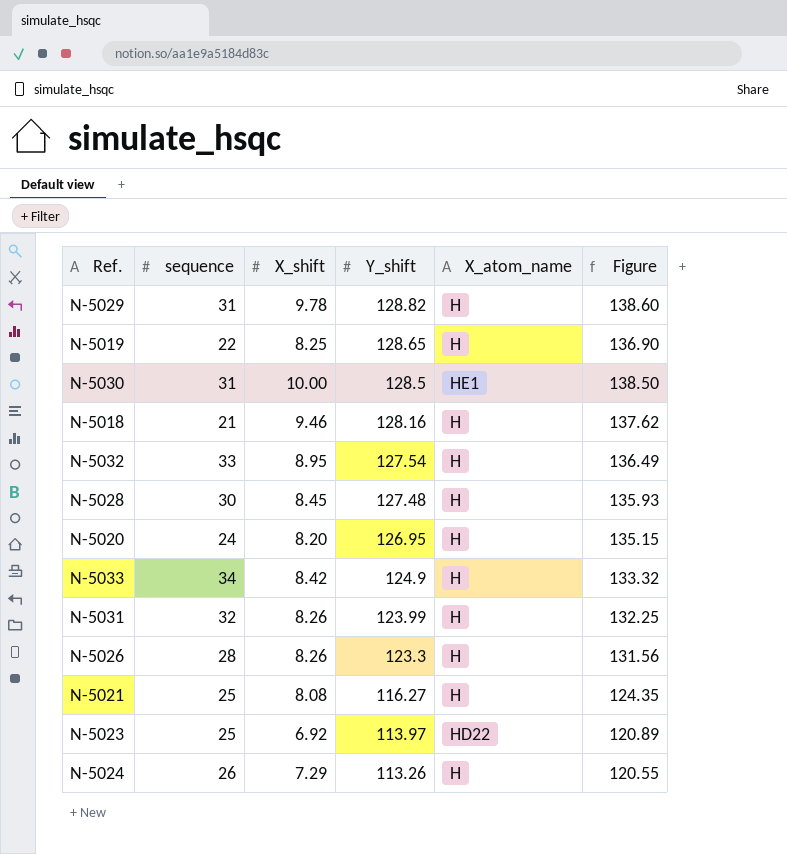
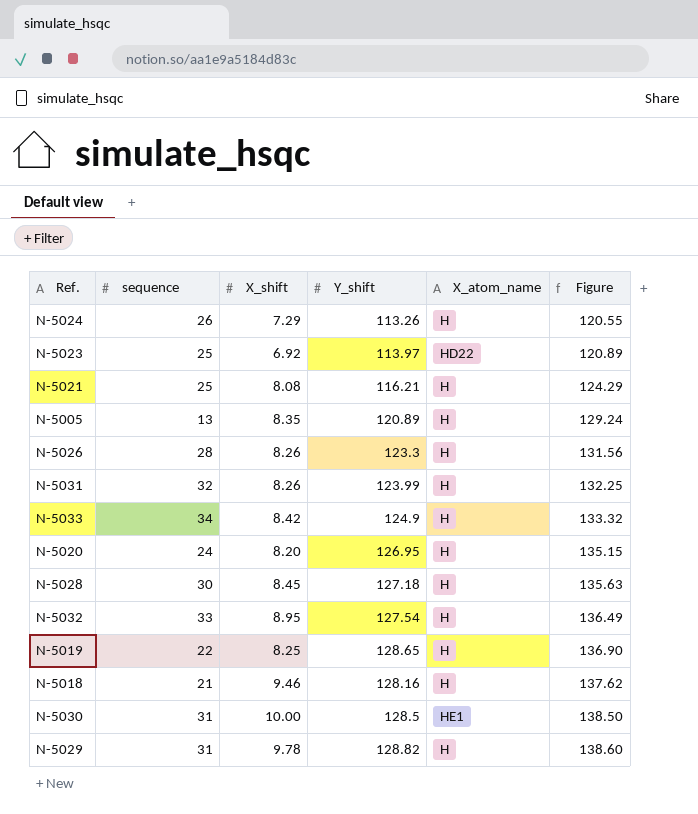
row order: Y_shift descending -> Figure ascending
N-5021 | Y_shift: 116.27 -> 116.21
N-5021 | Figure: 124.35 -> 124.29
row N-5005: none -> 13 | 8.35 | 120.89 | H | 129.24
N-5028 | Y_shift: 127.48 -> 127.18
N-5028 | Figure: 135.93 -> 135.63

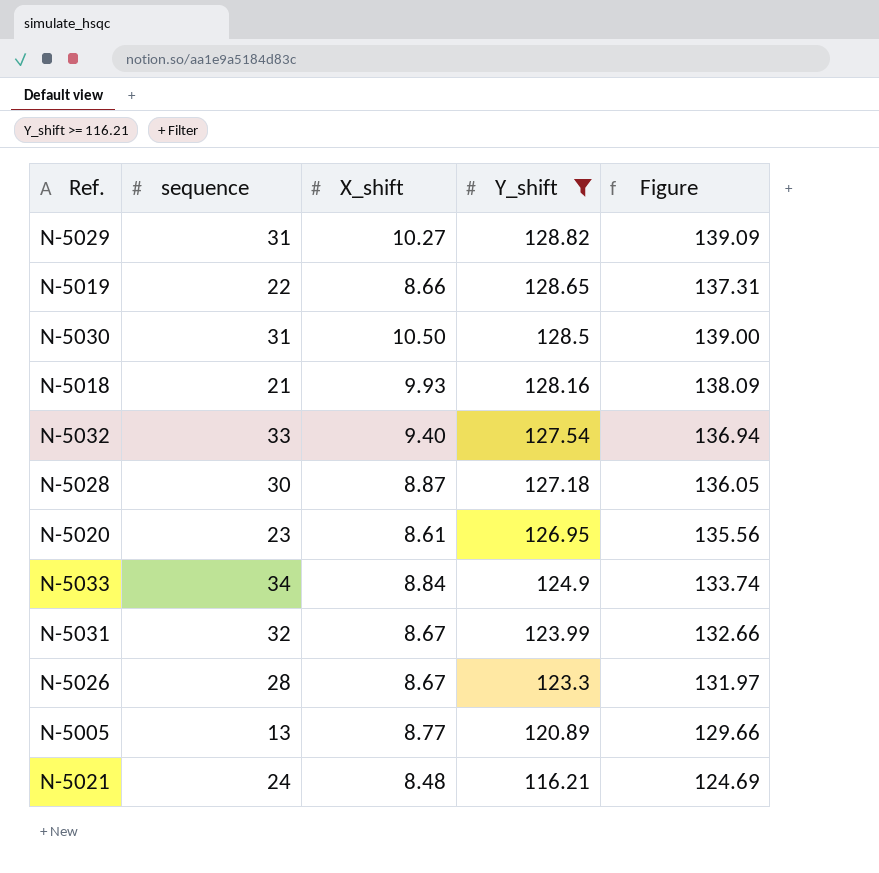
filter: none -> Y_shift >= 116.21
row order: Figure ascending -> Y_shift descending
column X_atom_name | position: 5 -> none
N-5029 | X_shift: 9.78 -> 10.27
N-5029 | Figure: 138.60 -> 139.09
N-5019 | X_shift: 8.25 -> 8.66
N-5019 | Figure: 136.90 -> 137.31
N-5030 | X_shift: 10.00 -> 10.50
N-5030 | Figure: 138.50 -> 139.00
N-5018 | X_shift: 9.46 -> 9.93
N-5018 | Figure: 137.62 -> 138.09
N-5032 | X_shift: 8.95 -> 9.40
N-5032 | Figure: 136.49 -> 136.94
N-5028 | X_shift: 8.45 -> 8.87
N-5028 | Figure: 135.63 -> 136.05
N-5020 | sequence: 24 -> 23
N-5020 | X_shift: 8.20 -> 8.61
N-5020 | Figure: 135.15 -> 135.56
N-5033 | X_shift: 8.42 -> 8.84
N-5033 | Figure: 133.32 -> 133.74
N-5031 | X_shift: 8.26 -> 8.67
N-5031 | Figure: 132.25 -> 132.66
N-5026 | X_shift: 8.26 -> 8.67
N-5026 | Figure: 131.56 -> 131.97
N-5005 | X_shift: 8.35 -> 8.77
N-5005 | Figure: 129.24 -> 129.66
N-5021 | sequence: 25 -> 24
N-5021 | X_shift: 8.08 -> 8.48
N-5021 | Figure: 124.29 -> 124.69

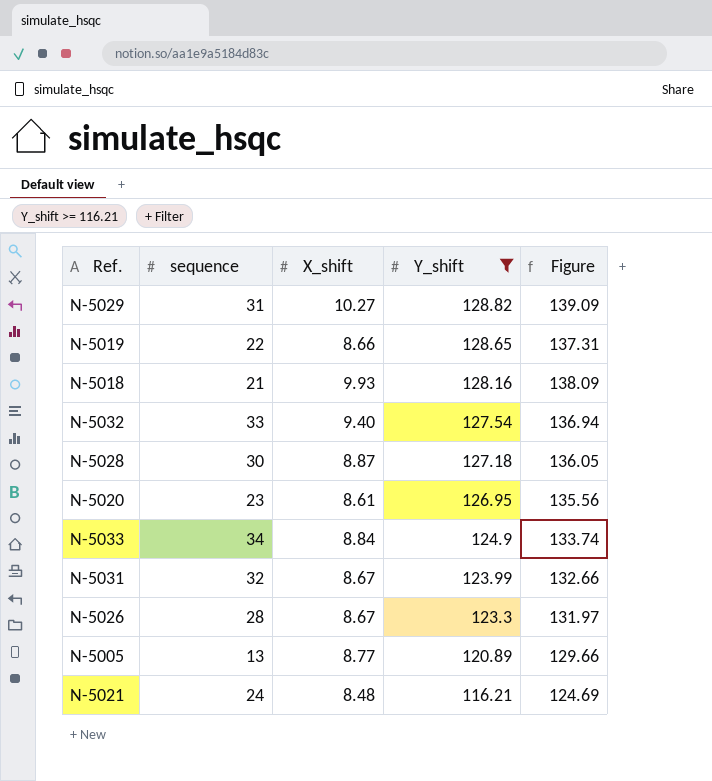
row N-5030: 31 | 10.50 | 128.5 | 139.00 -> none

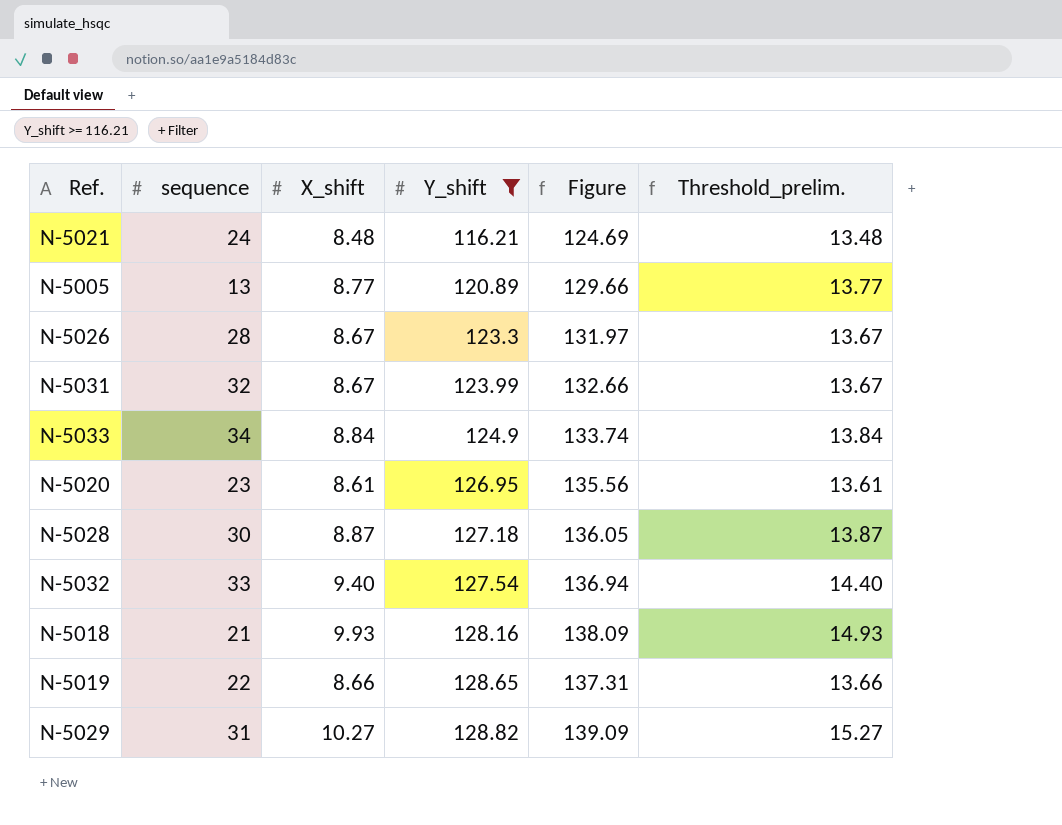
row order: Y_shift descending -> Y_shift ascending
column Threshold_prelim. | formula: none -> [X_shift] + 5

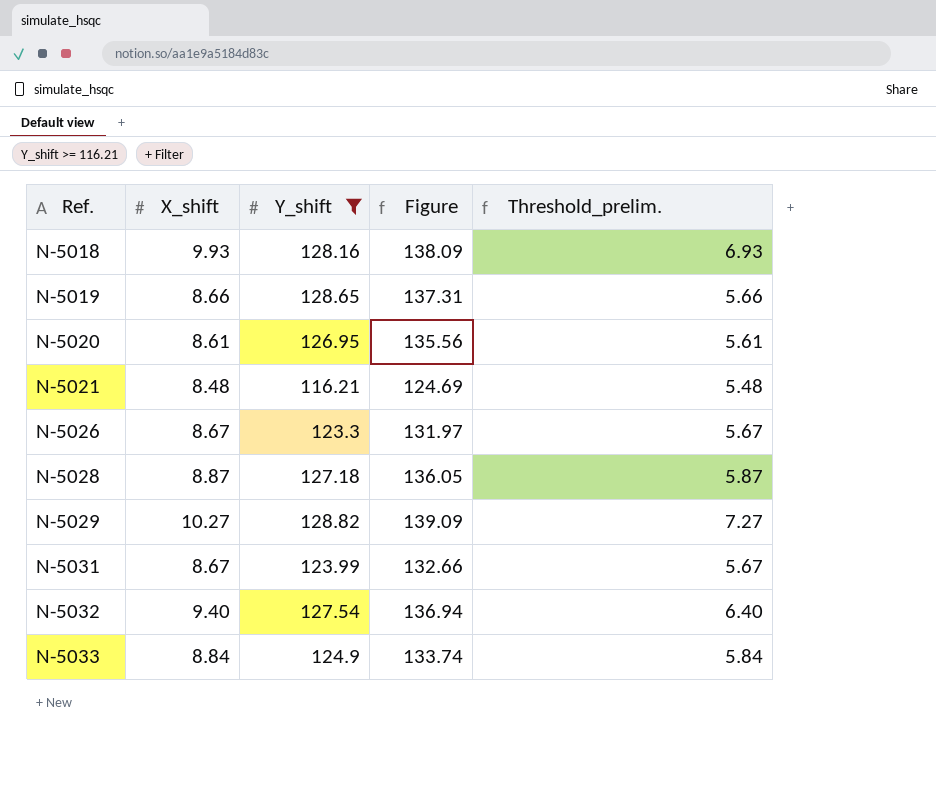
row order: Y_shift ascending -> Ref. ascending
column sequence | position: 2 -> none
column Threshold_prelim. | formula: [X_shift] + 5 -> [X_shift] - 3
row N-5005: 13 | 8.77 | 120.89 | 129.66 | 13.77 -> none

